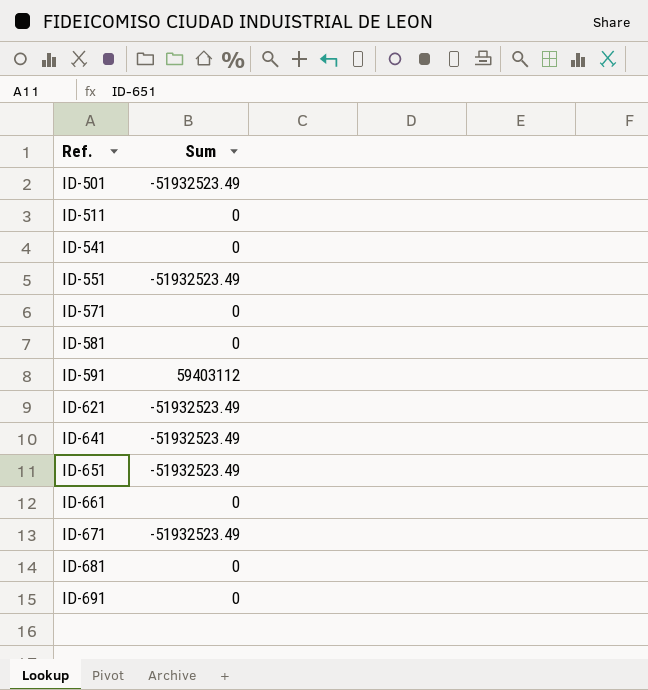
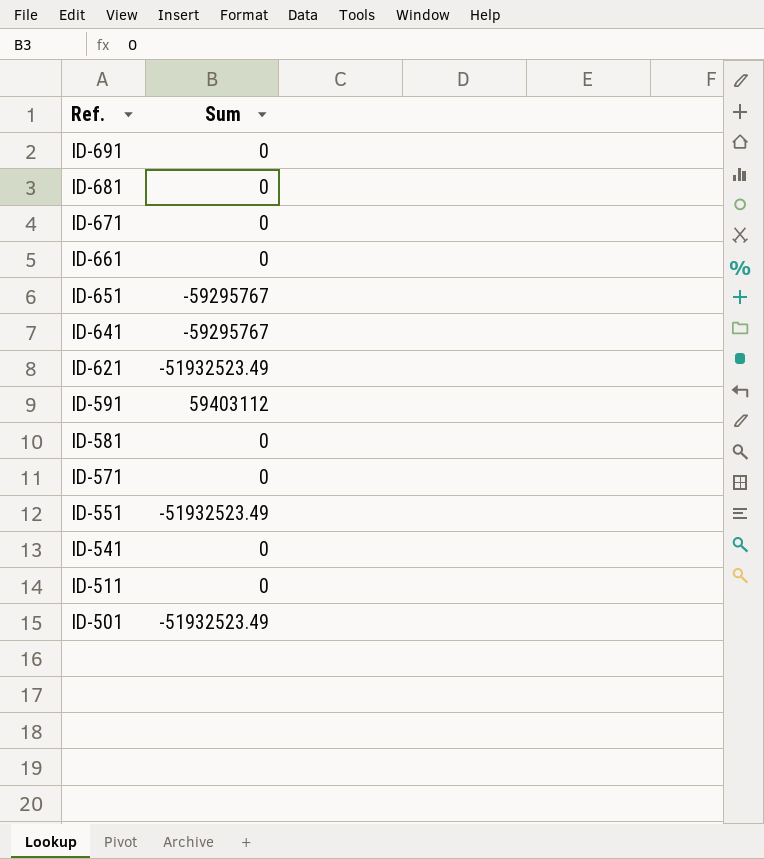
row order: Ref. ascending -> Ref. descending
ID-671 | Sum: -51932523.49 -> 0
ID-651 | Sum: -51932523.49 -> -59295767
ID-641 | Sum: -51932523.49 -> -59295767

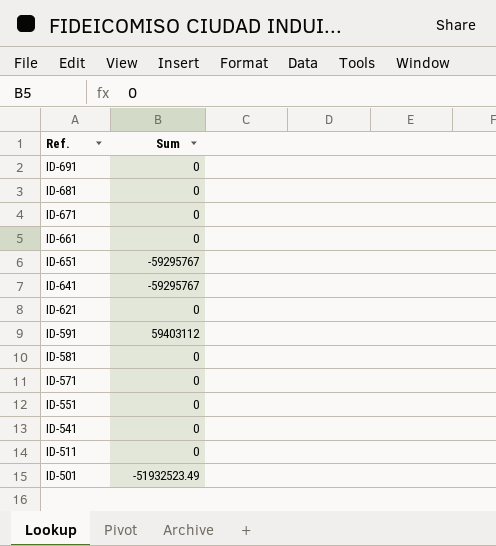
ID-621 | Sum: -51932523.49 -> 0
ID-551 | Sum: -51932523.49 -> 0

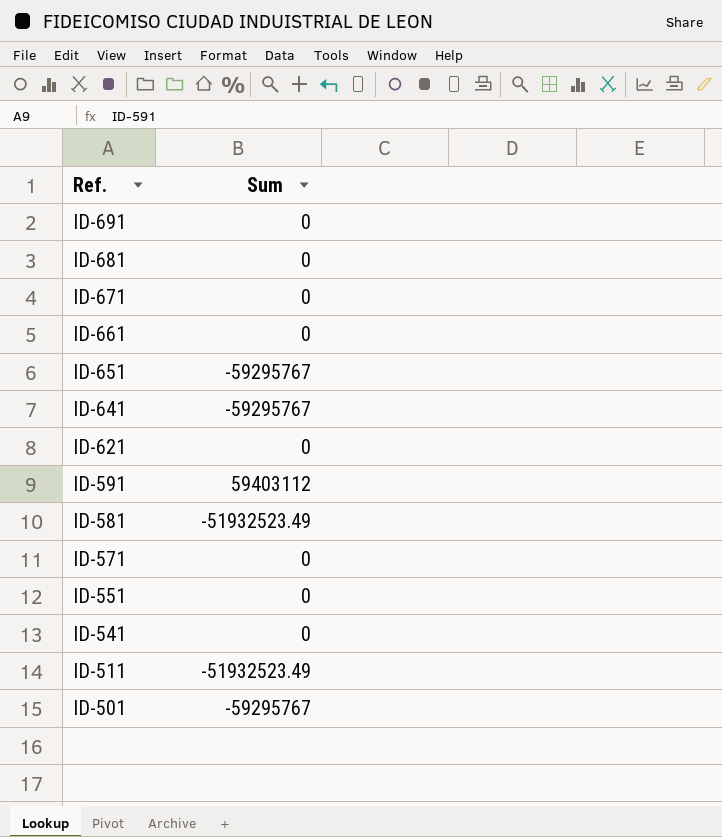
ID-581 | Sum: 0 -> -51932523.49
ID-511 | Sum: 0 -> -51932523.49
ID-501 | Sum: -51932523.49 -> -59295767

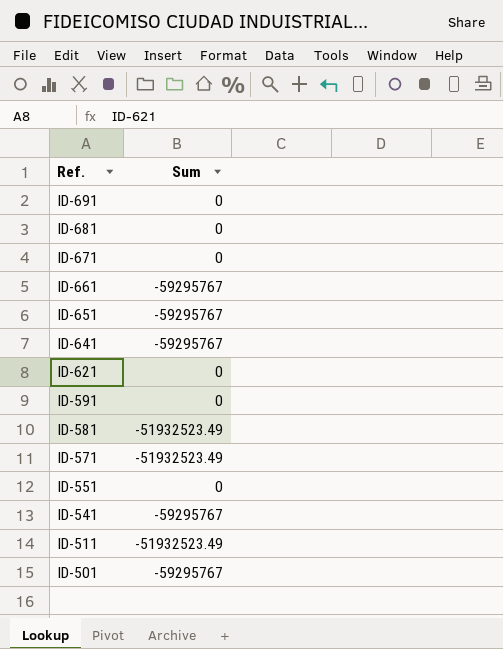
ID-661 | Sum: 0 -> -59295767
ID-591 | Sum: 59403112 -> 0
ID-571 | Sum: 0 -> -51932523.49
ID-541 | Sum: 0 -> -59295767

